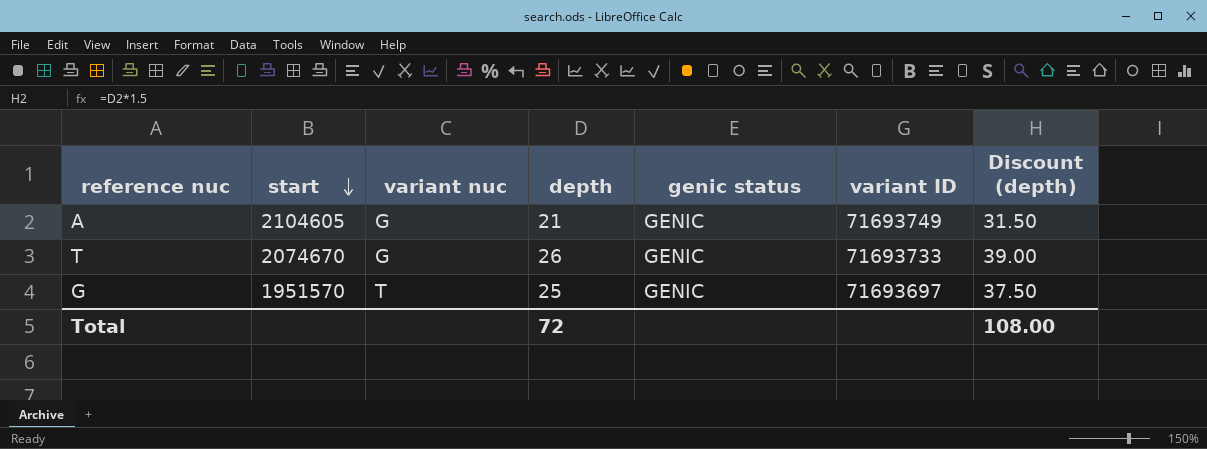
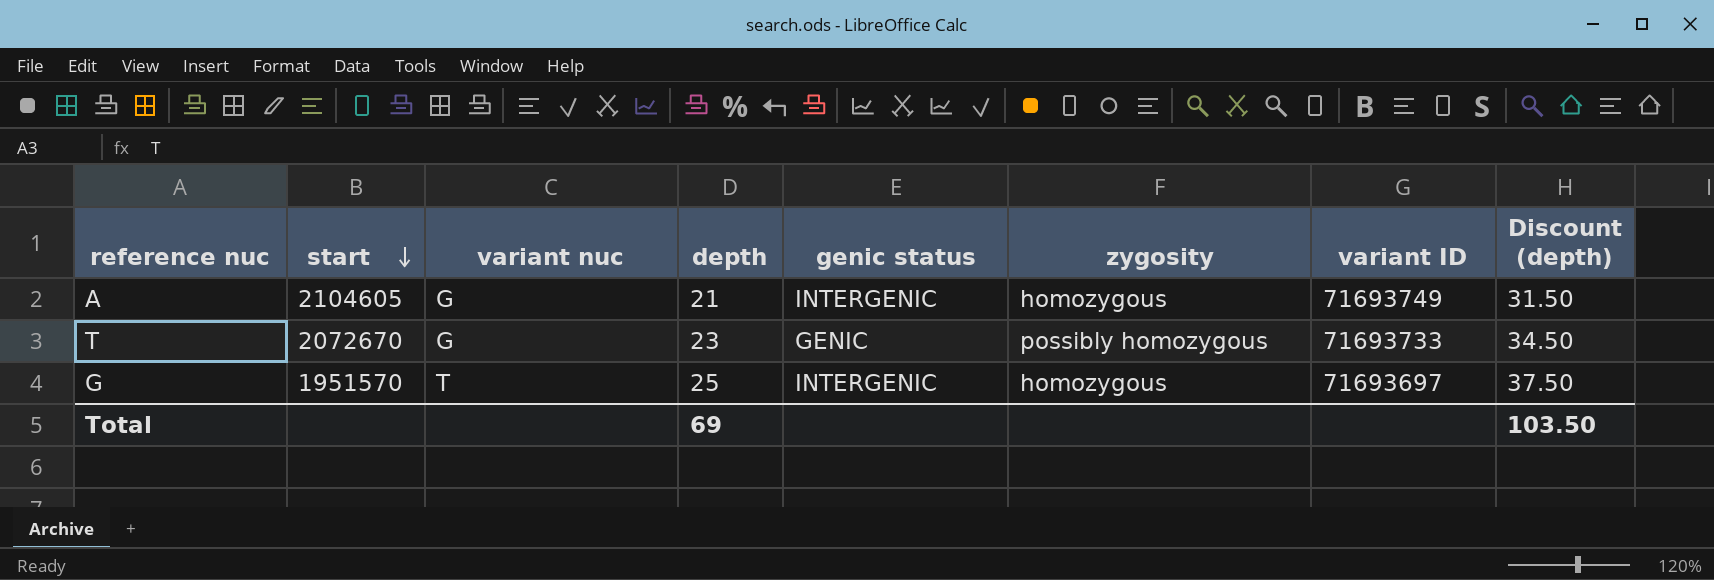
column zygosity | position: none -> 6
A | genic status: GENIC -> INTERGENIC
T | start: 2074670 -> 2072670
T | depth: 26 -> 23
T | Discount (depth): 39.00 -> 34.50
G | genic status: GENIC -> INTERGENIC
Total | depth: 72 -> 69
Total | Discount (depth): 108.00 -> 103.50

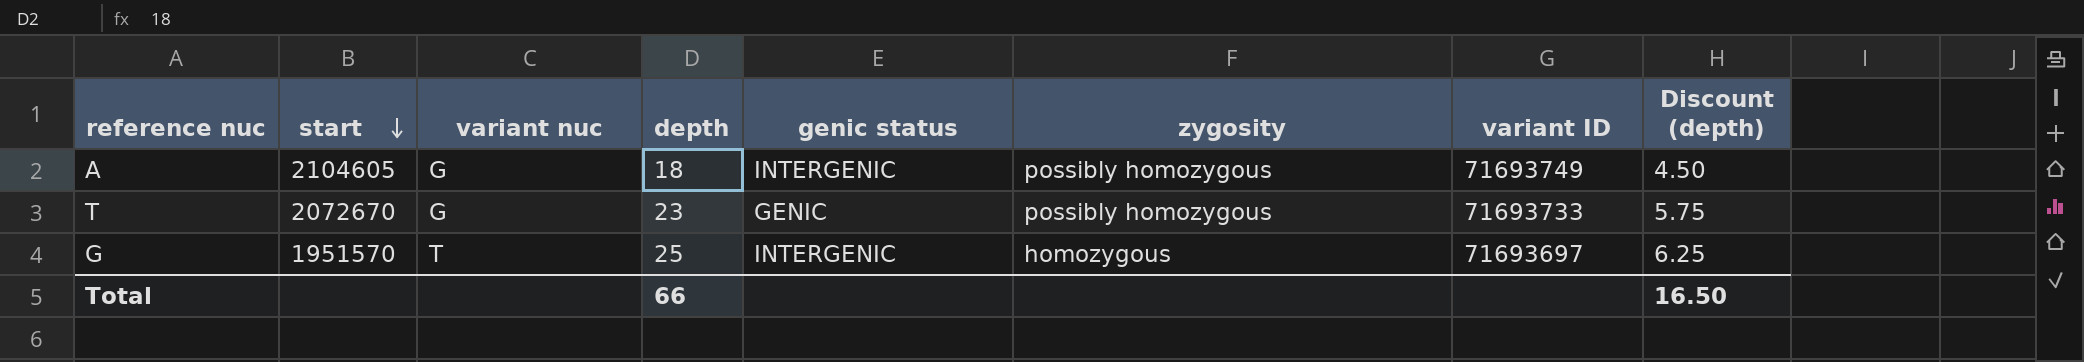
column Discount (depth) | formula: [depth] * 1.5 -> [depth] * 0.25
A | depth: 21 -> 18
A | zygosity: homozygous -> possibly homozygous
Total | depth: 69 -> 66
Total | Discount (depth): 103.50 -> 16.50

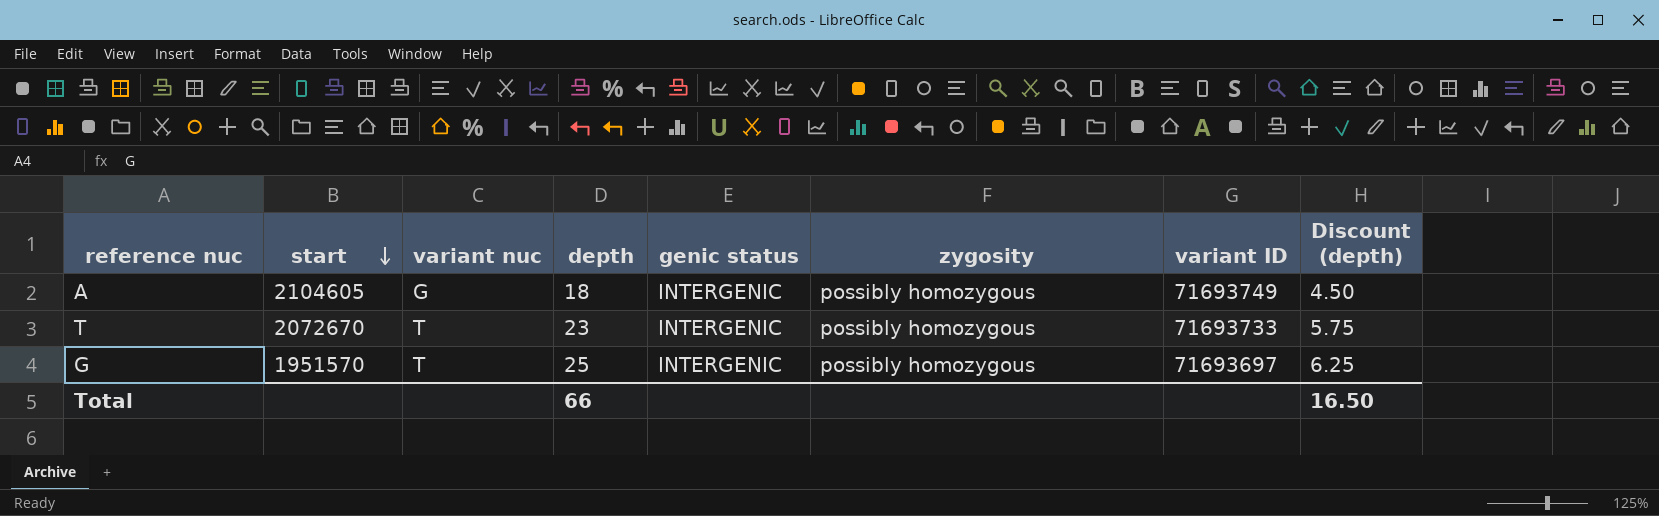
T | variant nuc: G -> T
T | genic status: GENIC -> INTERGENIC
G | zygosity: homozygous -> possibly homozygous

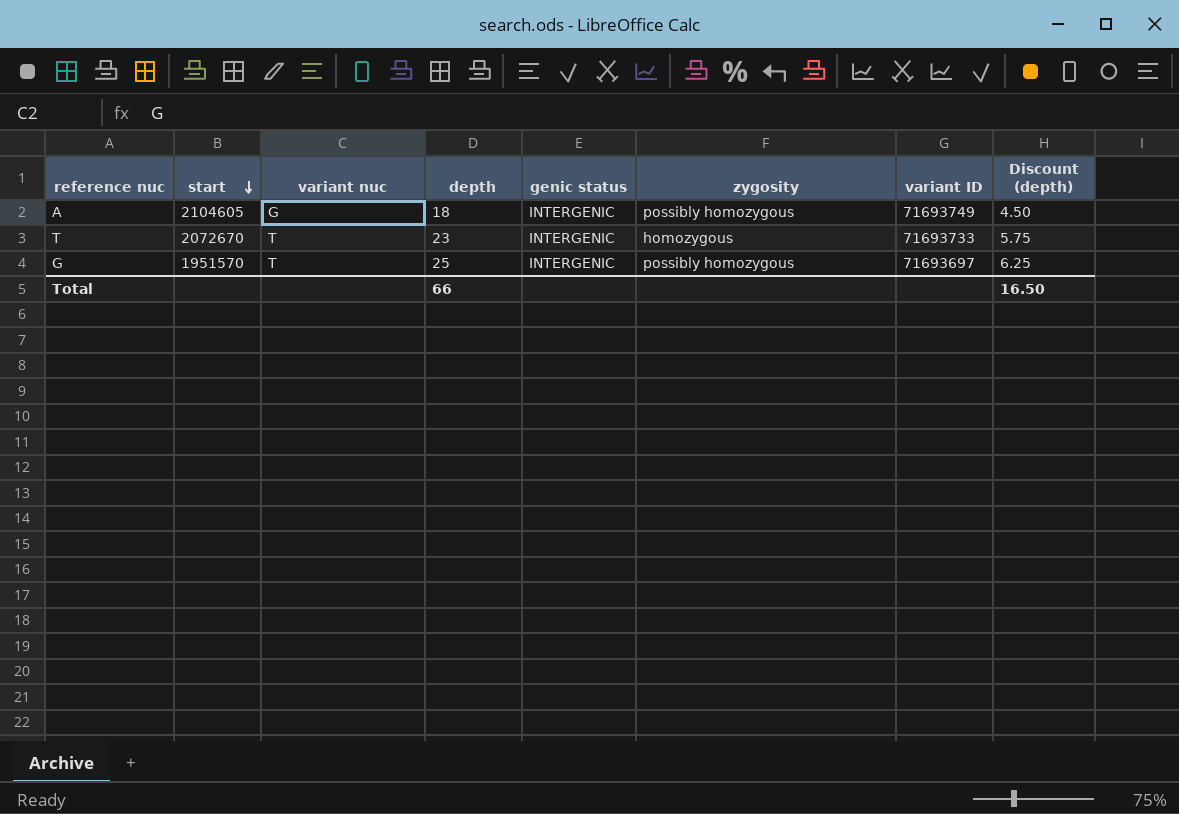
T | zygosity: possibly homozygous -> homozygous

